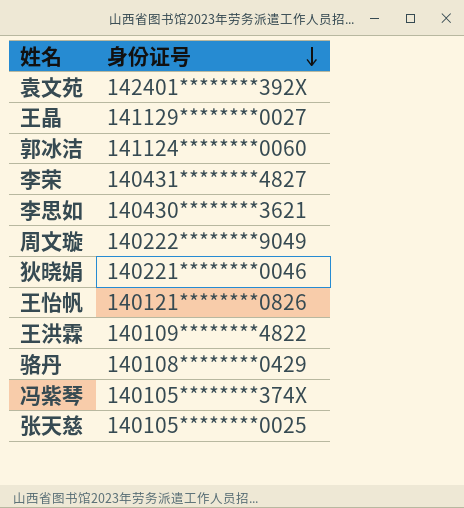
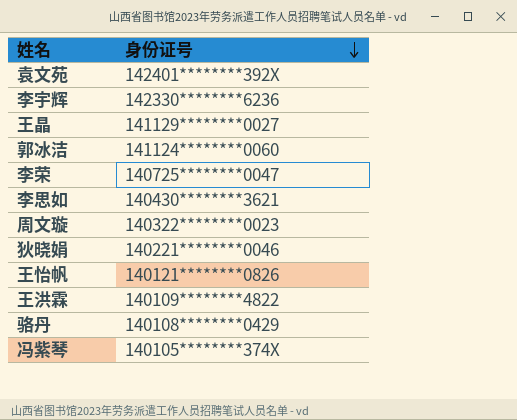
row 张天慈: 140105********0025 -> none
row 李宇辉: none -> 142330********6236
李荣 | 身份证号: 140431********4827 -> 140725********0047
周文璇 | 身份证号: 140222********9049 -> 140322********0023

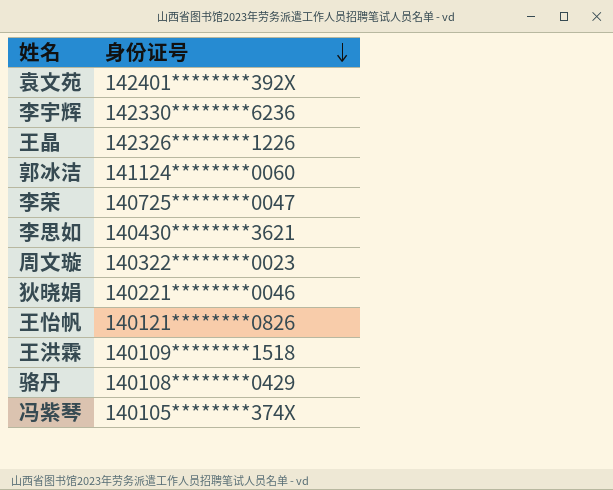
王晶 | 身份证号: 141129********0027 -> 142326********1226
王洪霖 | 身份证号: 140109********4822 -> 140109********1518

